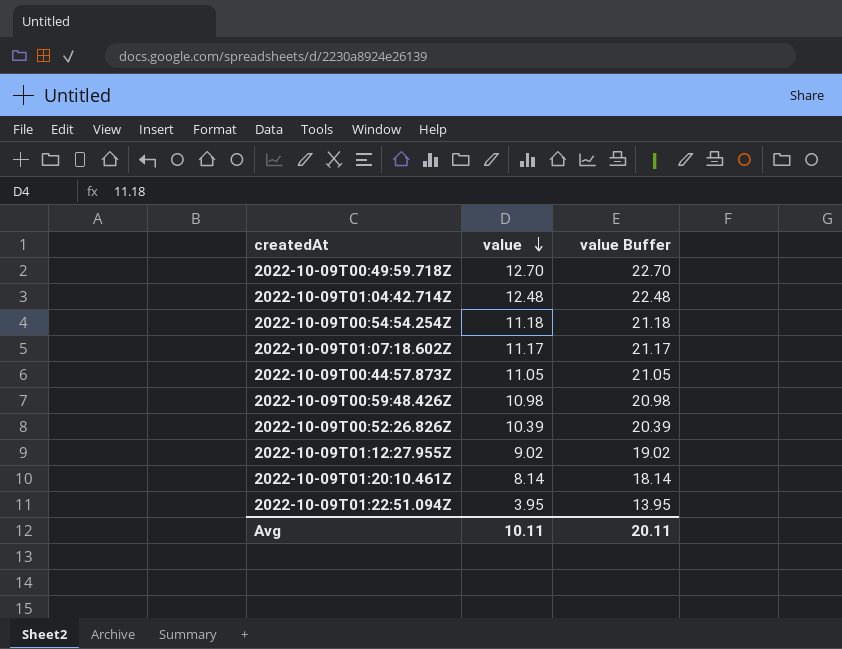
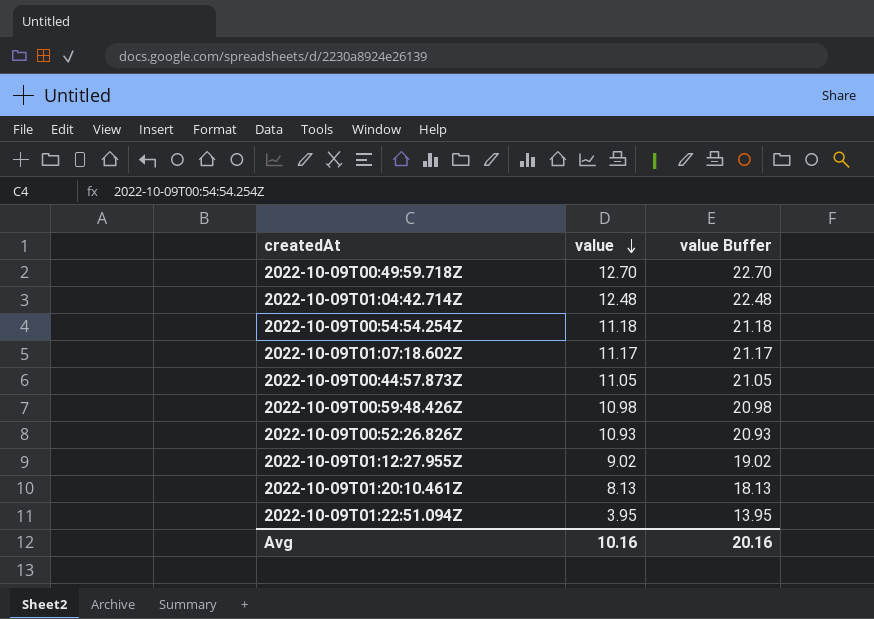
2022-10-09T00:52:26.826Z | value: 10.39 -> 10.93
2022-10-09T00:52:26.826Z | value Buffer: 20.39 -> 20.93
2022-10-09T01:20:10.461Z | value: 8.14 -> 8.13
2022-10-09T01:20:10.461Z | value Buffer: 18.14 -> 18.13
Avg | value: 10.11 -> 10.16
Avg | value Buffer: 20.11 -> 20.16

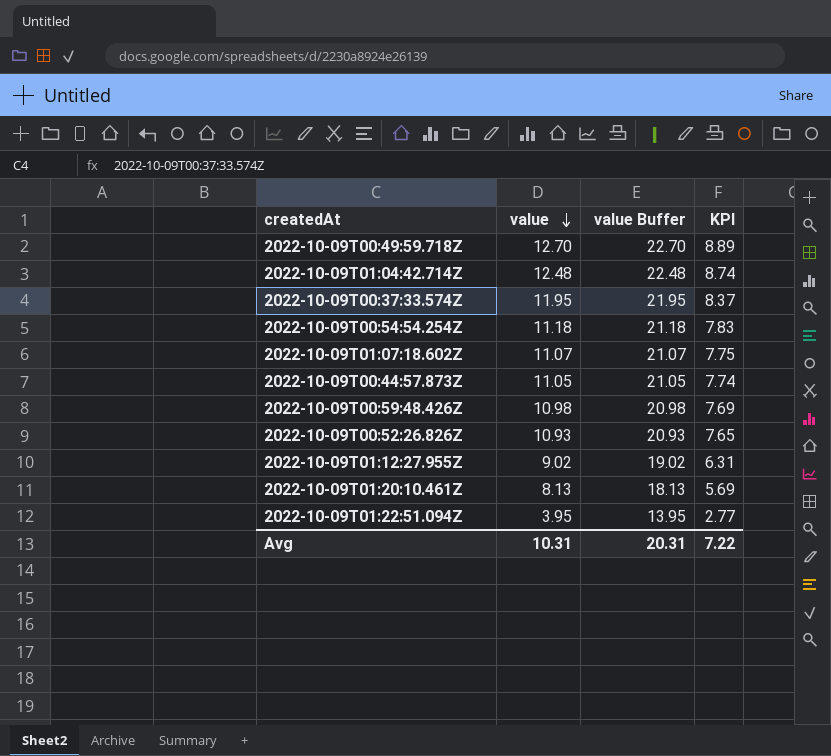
column KPI | formula: none -> [value] * 0.7
row 2022-10-09T00:37:33.574Z: none -> 11.95 | 21.95 | 8.37
2022-10-09T01:07:18.602Z | value: 11.17 -> 11.07
2022-10-09T01:07:18.602Z | value Buffer: 21.17 -> 21.07
Avg | value: 10.16 -> 10.31
Avg | value Buffer: 20.16 -> 20.31

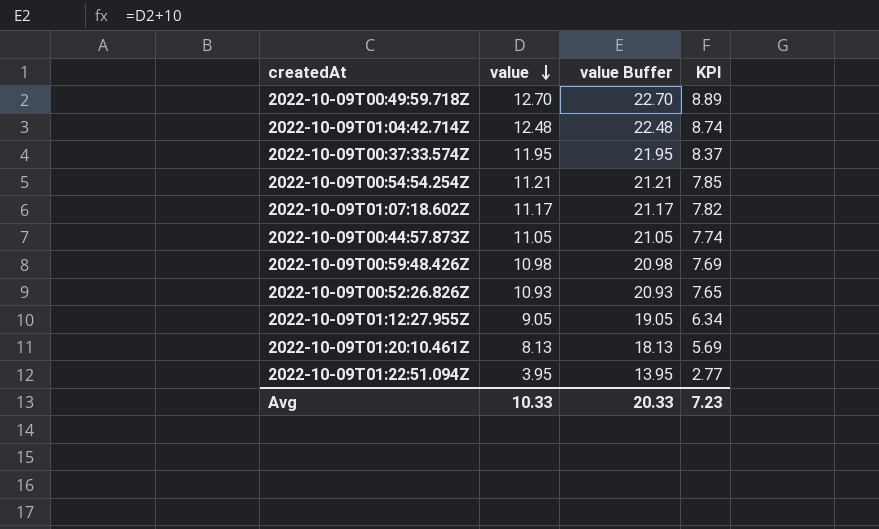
2022-10-09T00:54:54.254Z | value: 11.18 -> 11.21
2022-10-09T00:54:54.254Z | value Buffer: 21.18 -> 21.21
2022-10-09T00:54:54.254Z | KPI: 7.83 -> 7.85
2022-10-09T01:07:18.602Z | value: 11.07 -> 11.17
2022-10-09T01:07:18.602Z | value Buffer: 21.07 -> 21.17
2022-10-09T01:07:18.602Z | KPI: 7.75 -> 7.82
2022-10-09T01:12:27.955Z | value: 9.02 -> 9.05
2022-10-09T01:12:27.955Z | value Buffer: 19.02 -> 19.05
2022-10-09T01:12:27.955Z | KPI: 6.31 -> 6.34
Avg | value: 10.31 -> 10.33
Avg | value Buffer: 20.31 -> 20.33
Avg | KPI: 7.22 -> 7.23

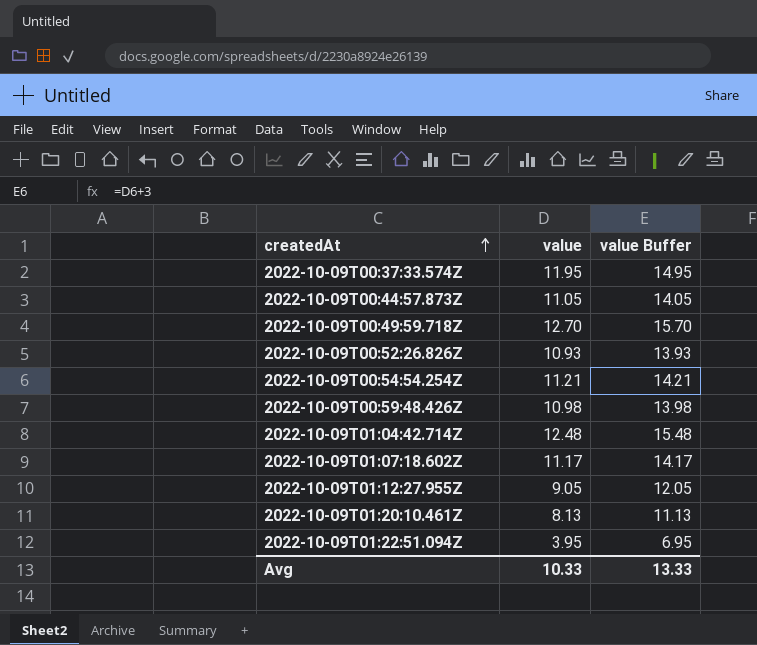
row order: value descending -> createdAt ascending
column KPI | formula: [value] * 0.7 -> none
column value Buffer | formula: [value] + 10 -> [value] + 3
Avg | value Buffer: 20.33 -> 13.33

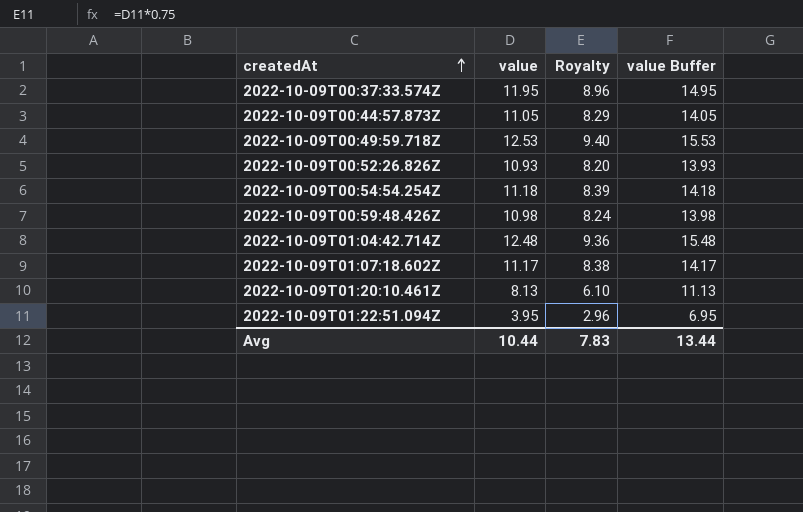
column Royalty | formula: none -> [value] * 0.75
row 2022-10-09T01:12:27.955Z: 9.05 | 12.05 -> none
2022-10-09T00:49:59.718Z | value: 12.70 -> 12.53
2022-10-09T00:49:59.718Z | value Buffer: 15.70 -> 15.53
2022-10-09T00:54:54.254Z | value: 11.21 -> 11.18
2022-10-09T00:54:54.254Z | value Buffer: 14.21 -> 14.18
Avg | value: 10.33 -> 10.44
Avg | value Buffer: 13.33 -> 13.44

